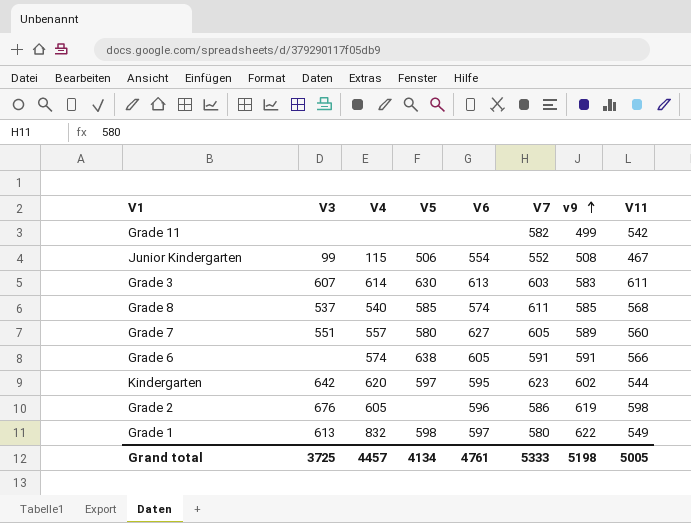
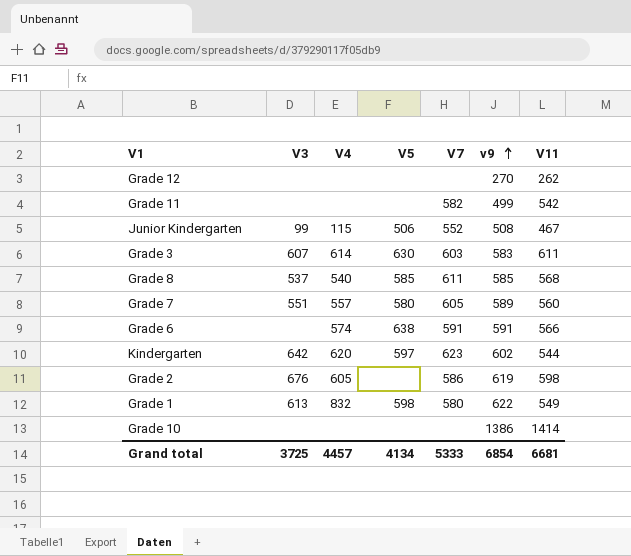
column V6 | position: 5 -> none
row Grade 12: none -> none | none | none | none | 270 | 262
row Grade 10: none -> none | none | none | none | 1386 | 1414
Grand total | v9: 5198 -> 6854
Grand total | V11: 5005 -> 6681

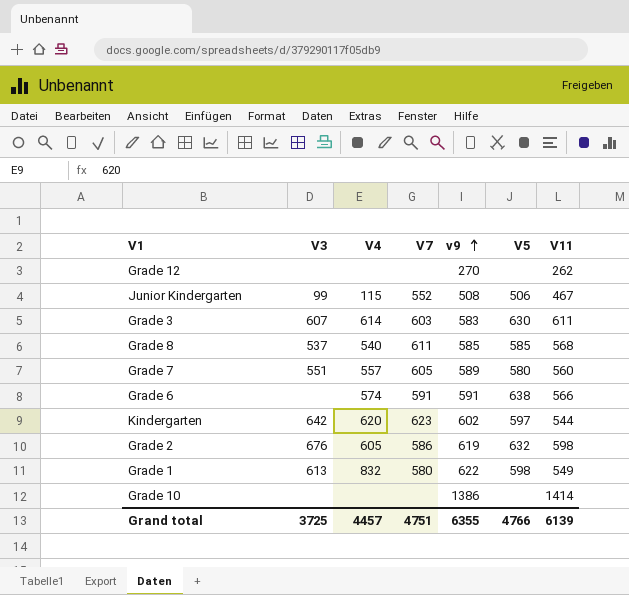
column V5 | position: 4 -> 6
row Grade 11: none | none | none | 582 | 499 | 542 -> none
Grade 2 | V5: none -> 632
Grand total | V7: 5333 -> 4751
Grand total | v9: 6854 -> 6355
Grand total | V5: 4134 -> 4766
Grand total | V11: 6681 -> 6139

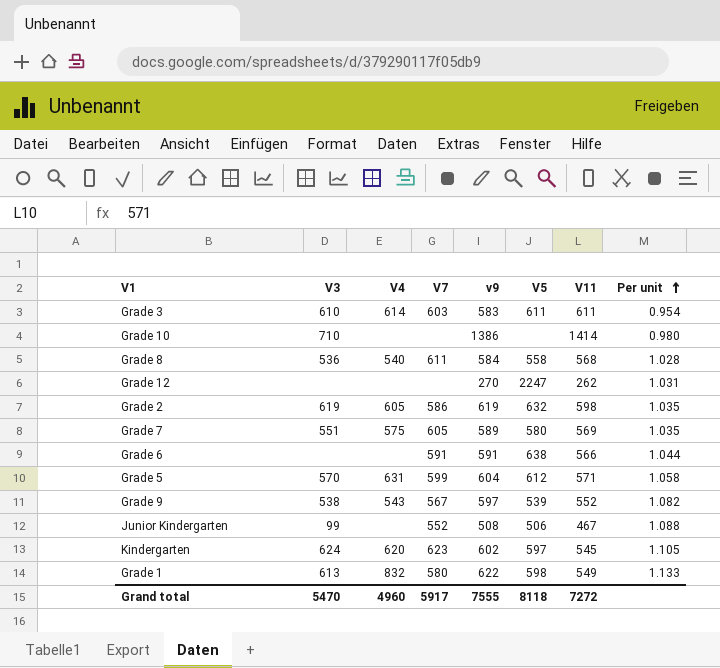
row order: v9 ascending -> Per unit ascending
column Per unit | formula: none -> [v9] / [V11]
Grade 3 | V3: 607 -> 610
Grade 3 | V5: 630 -> 611
Grade 10 | V3: none -> 710
Grade 8 | V3: 537 -> 536
Grade 8 | v9: 585 -> 584
Grade 8 | V5: 585 -> 558
Grade 12 | V5: none -> 2247
Grade 2 | V3: 676 -> 619
Grade 7 | V4: 557 -> 575
Grade 7 | V11: 560 -> 569
Grade 6 | V4: 574 -> none
row Grade 5: none -> 570 | 631 | 599 | 604 | 612 | 571 | 1.058
row Grade 9: none -> 538 | 543 | 567 | 597 | 539 | 552 | 1.082
Junior Kindergarten | V4: 115 -> none
Kindergarten | V3: 642 -> 624
Kindergarten | V11: 544 -> 545
Grand total | V3: 3725 -> 5470
Grand total | V4: 4457 -> 4960
Grand total | V7: 4751 -> 5917
Grand total | v9: 6355 -> 7555
Grand total | V5: 4766 -> 8118
Grand total | V11: 6139 -> 7272

